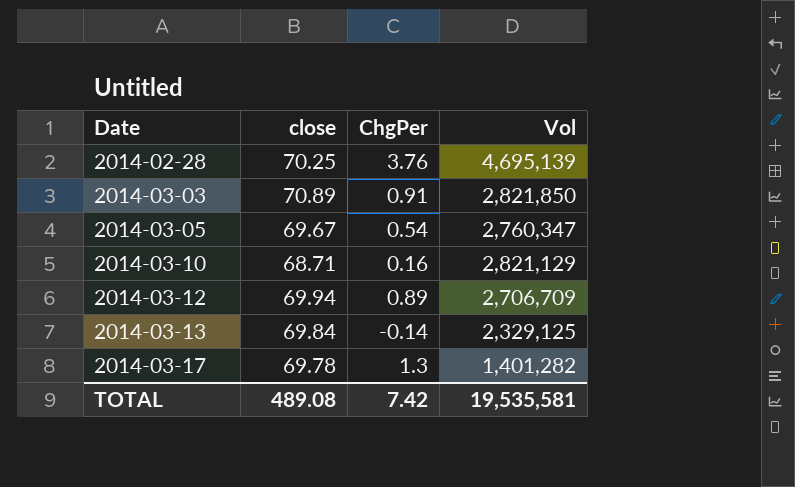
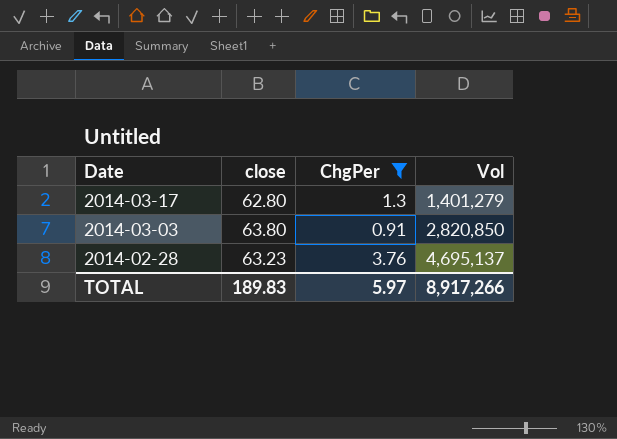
filter: none -> ChgPer >= 0.91
row order: Date ascending -> Date descending
2014-03-17 | close: 69.78 -> 62.80
2014-03-17 | Vol: 1,401,282 -> 1,401,279
2014-03-03 | close: 70.89 -> 63.80
2014-03-03 | Vol: 2,821,850 -> 2,820,850
2014-02-28 | close: 70.25 -> 63.23
2014-02-28 | Vol: 4,695,139 -> 4,695,137
TOTAL | close: 489.08 -> 189.83
TOTAL | ChgPer: 7.42 -> 5.97
TOTAL | Vol: 19,535,581 -> 8,917,266

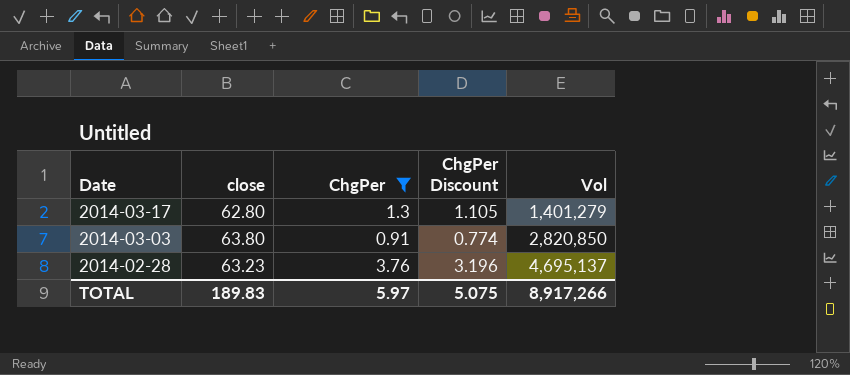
column ChgPer Discount | formula: none -> [ChgPer] * 0.85

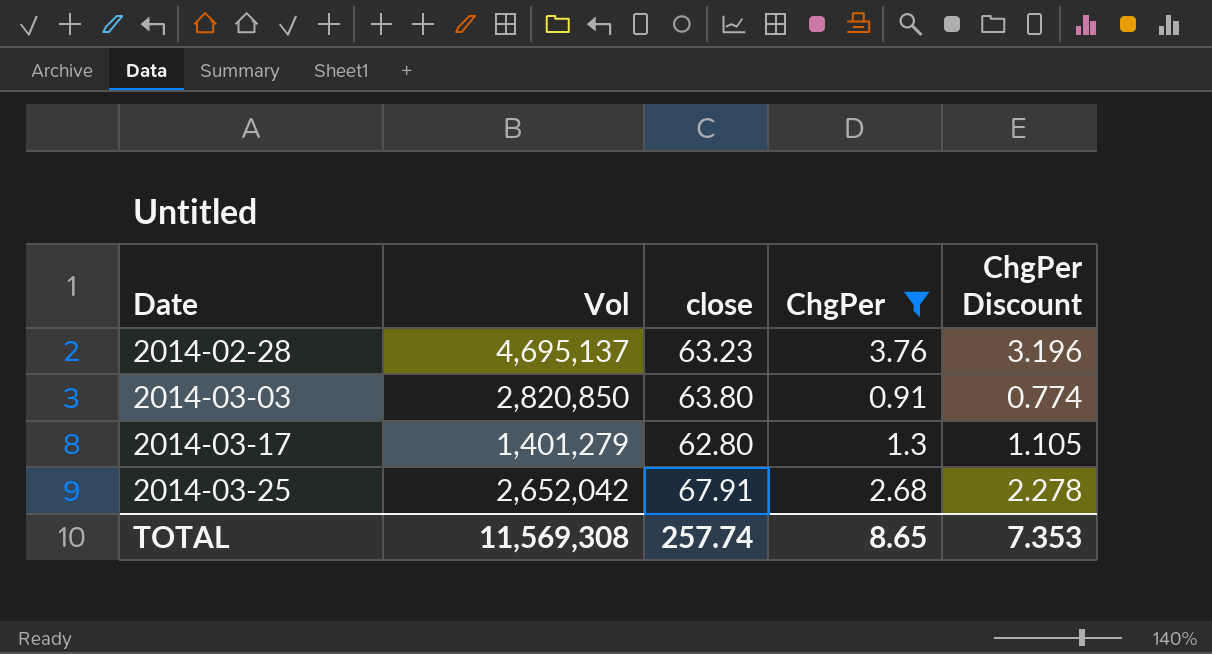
row order: Date descending -> Date ascending
column Vol | position: 5 -> 2
row 2014-03-25: none -> 2,652,042 | 67.91 | 2.68 | 2.278
TOTAL | Vol: 8,917,266 -> 11,569,308
TOTAL | close: 189.83 -> 257.74
TOTAL | ChgPer: 5.97 -> 8.65
TOTAL | ChgPer Discount: 5.075 -> 7.353

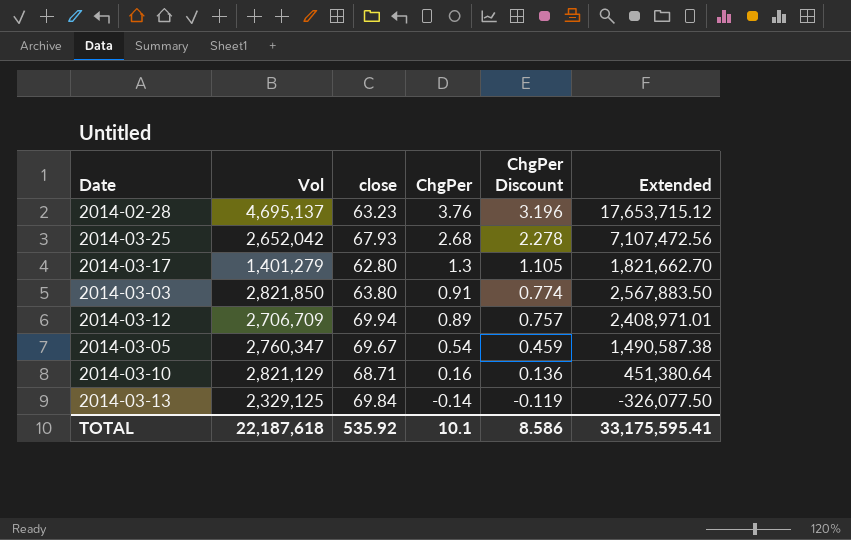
filter: ChgPer >= 0.91 -> none
row order: Date ascending -> ChgPer descending
column Extended | formula: none -> [Vol] * [ChgPer]
2014-03-25 | close: 67.91 -> 67.93
2014-03-03 | Vol: 2,820,850 -> 2,821,850
TOTAL | Vol: 11,569,308 -> 22,187,618
TOTAL | close: 257.74 -> 535.92
TOTAL | ChgPer: 8.65 -> 10.1
TOTAL | ChgPer Discount: 7.353 -> 8.586

